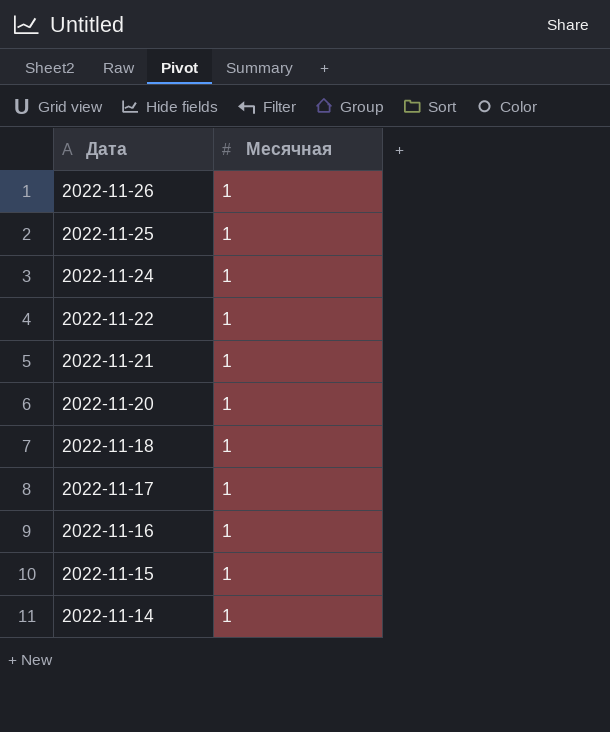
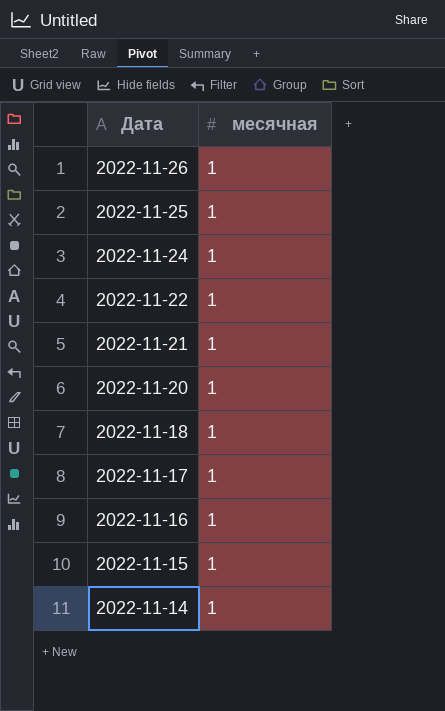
column name: Месячная -> месячная

